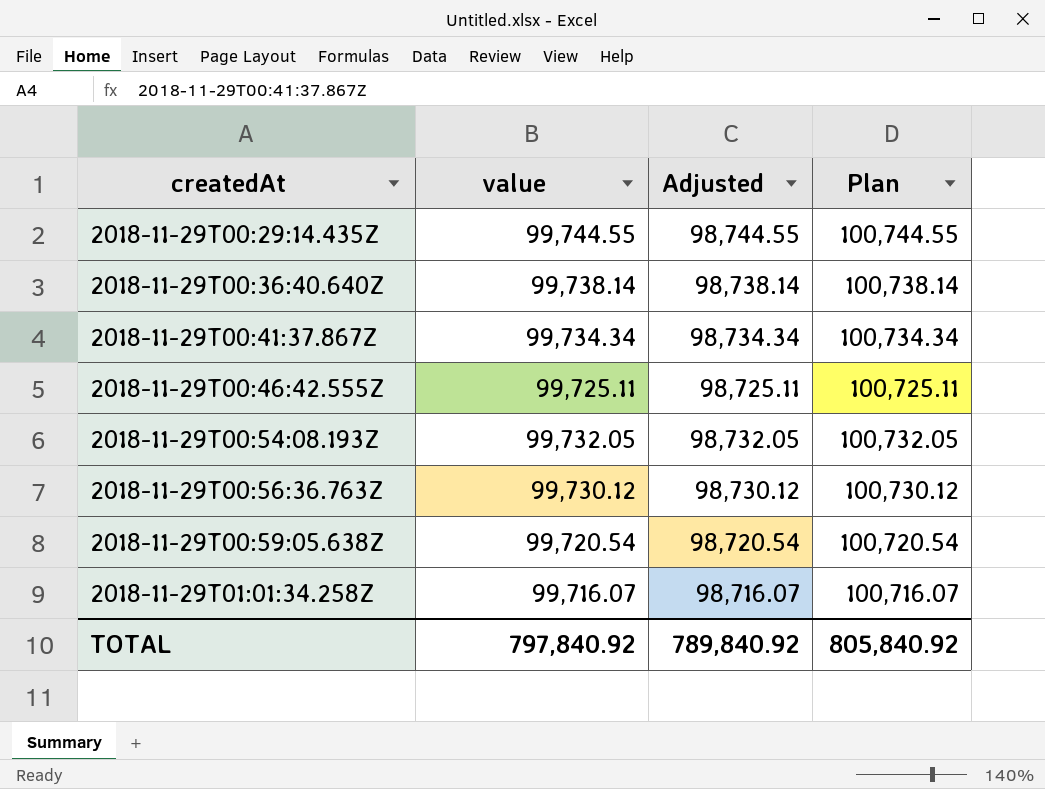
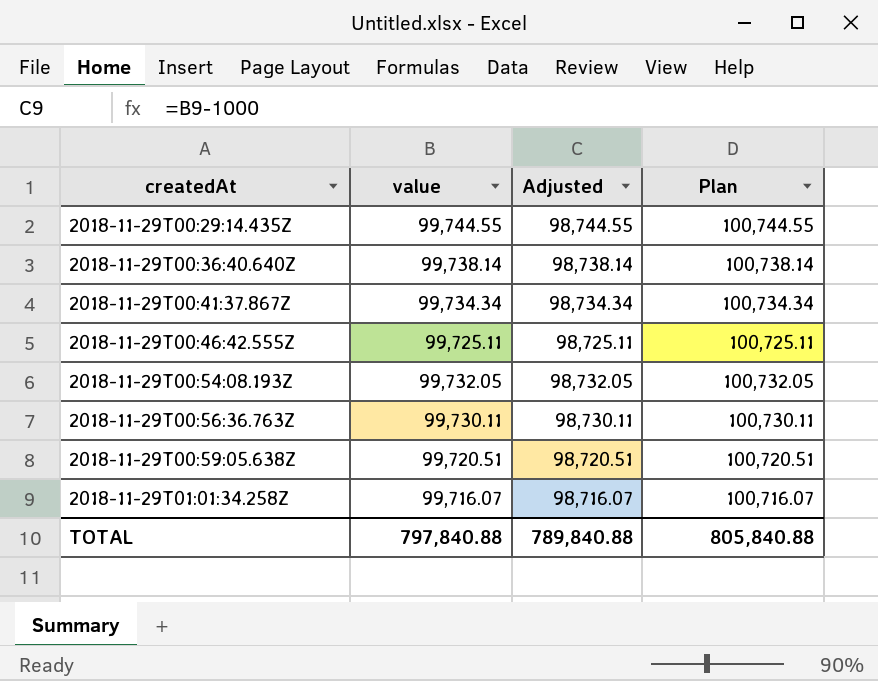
2018-11-29T00:56:36.763Z | value: 99,730.12 -> 99,730.11
2018-11-29T00:56:36.763Z | Adjusted: 98,730.12 -> 98,730.11
2018-11-29T00:56:36.763Z | Plan: 100,730.12 -> 100,730.11
2018-11-29T00:59:05.638Z | value: 99,720.54 -> 99,720.51
2018-11-29T00:59:05.638Z | Adjusted: 98,720.54 -> 98,720.51
2018-11-29T00:59:05.638Z | Plan: 100,720.54 -> 100,720.51
TOTAL | value: 797,840.92 -> 797,840.88
TOTAL | Adjusted: 789,840.92 -> 789,840.88
TOTAL | Plan: 805,840.92 -> 805,840.88

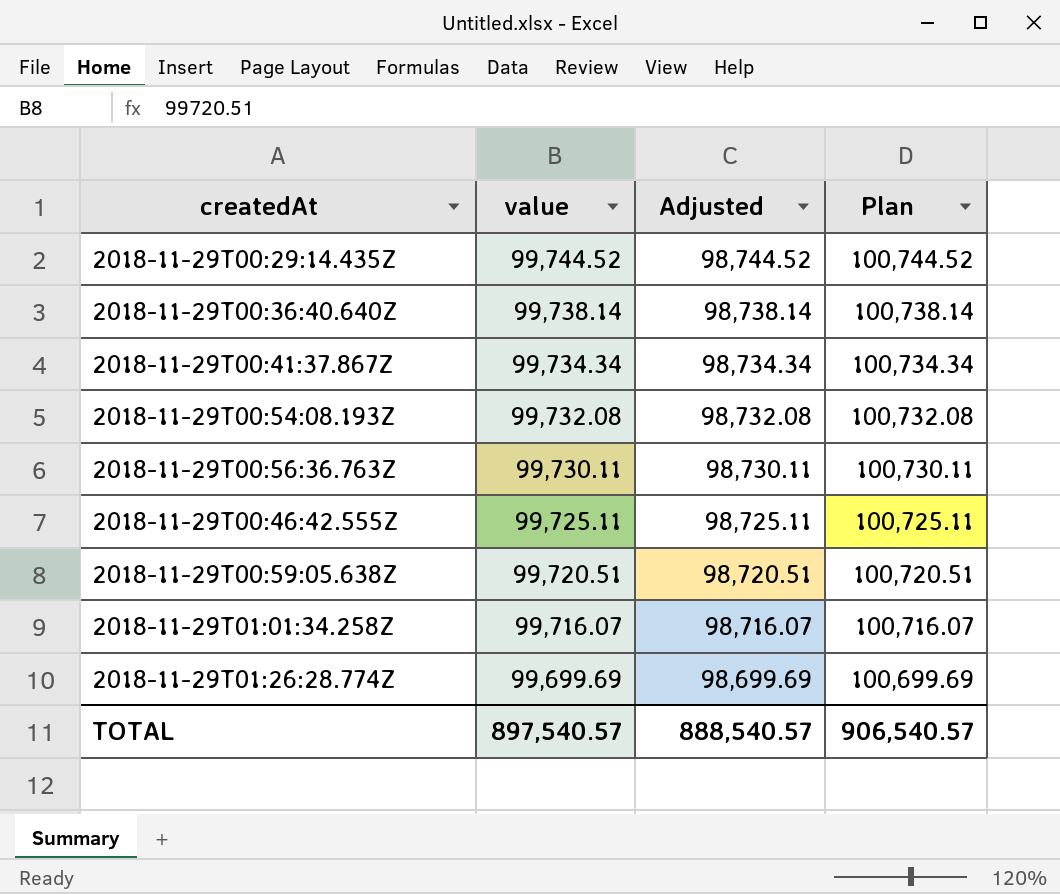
row order: createdAt ascending -> value descending
2018-11-29T00:29:14.435Z | value: 99,744.55 -> 99,744.52
2018-11-29T00:29:14.435Z | Adjusted: 98,744.55 -> 98,744.52
2018-11-29T00:29:14.435Z | Plan: 100,744.55 -> 100,744.52
2018-11-29T00:54:08.193Z | value: 99,732.05 -> 99,732.08
2018-11-29T00:54:08.193Z | Adjusted: 98,732.05 -> 98,732.08
2018-11-29T00:54:08.193Z | Plan: 100,732.05 -> 100,732.08
row 2018-11-29T01:26:28.774Z: none -> 99,699.69 | 98,699.69 | 100,699.69
TOTAL | value: 797,840.88 -> 897,540.57
TOTAL | Adjusted: 789,840.88 -> 888,540.57
TOTAL | Plan: 805,840.88 -> 906,540.57

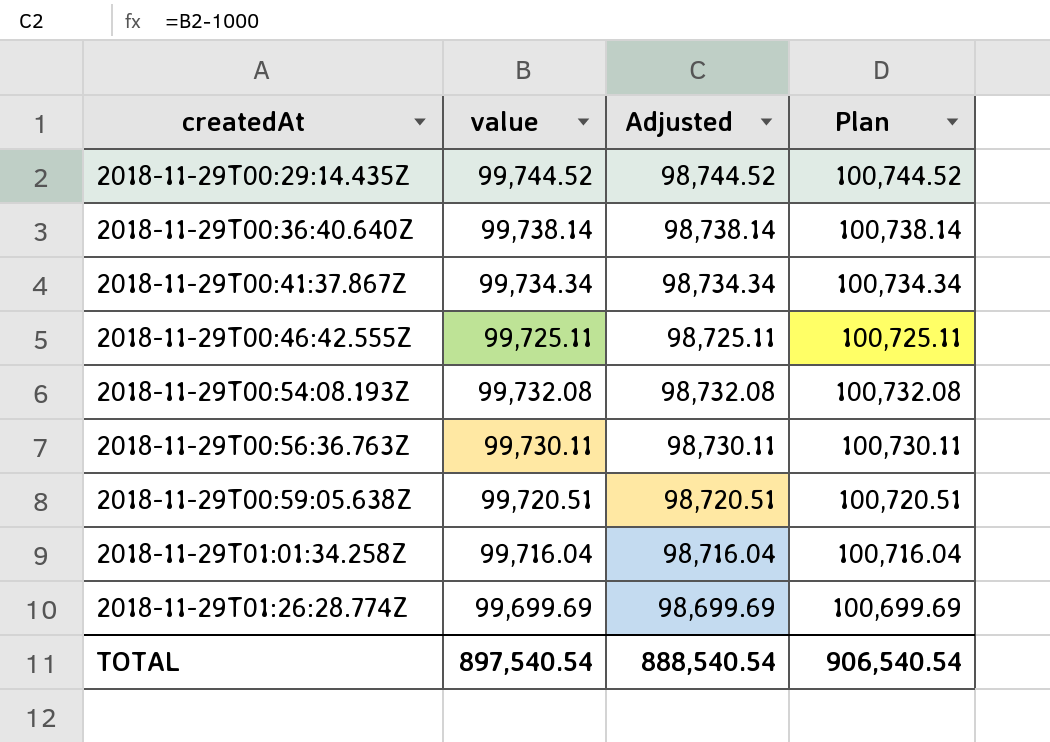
row order: value descending -> createdAt ascending
2018-11-29T01:01:34.258Z | value: 99,716.07 -> 99,716.04
2018-11-29T01:01:34.258Z | Adjusted: 98,716.07 -> 98,716.04
2018-11-29T01:01:34.258Z | Plan: 100,716.07 -> 100,716.04
TOTAL | value: 897,540.57 -> 897,540.54
TOTAL | Adjusted: 888,540.57 -> 888,540.54
TOTAL | Plan: 906,540.57 -> 906,540.54

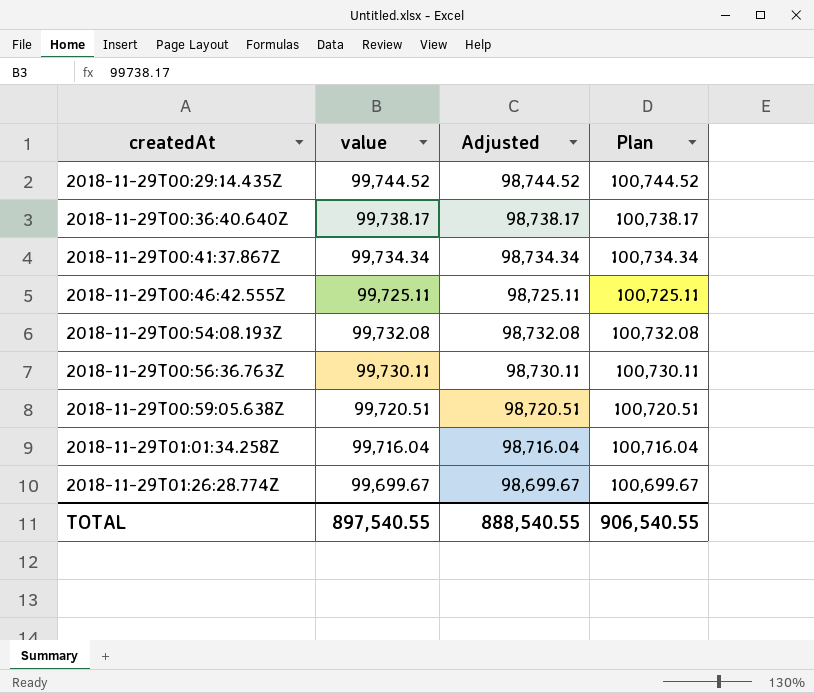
2018-11-29T00:36:40.640Z | value: 99,738.14 -> 99,738.17
2018-11-29T00:36:40.640Z | Adjusted: 98,738.14 -> 98,738.17
2018-11-29T00:36:40.640Z | Plan: 100,738.14 -> 100,738.17
2018-11-29T01:26:28.774Z | value: 99,699.69 -> 99,699.67
2018-11-29T01:26:28.774Z | Adjusted: 98,699.69 -> 98,699.67
2018-11-29T01:26:28.774Z | Plan: 100,699.69 -> 100,699.67
TOTAL | value: 897,540.54 -> 897,540.55
TOTAL | Adjusted: 888,540.54 -> 888,540.55
TOTAL | Plan: 906,540.54 -> 906,540.55

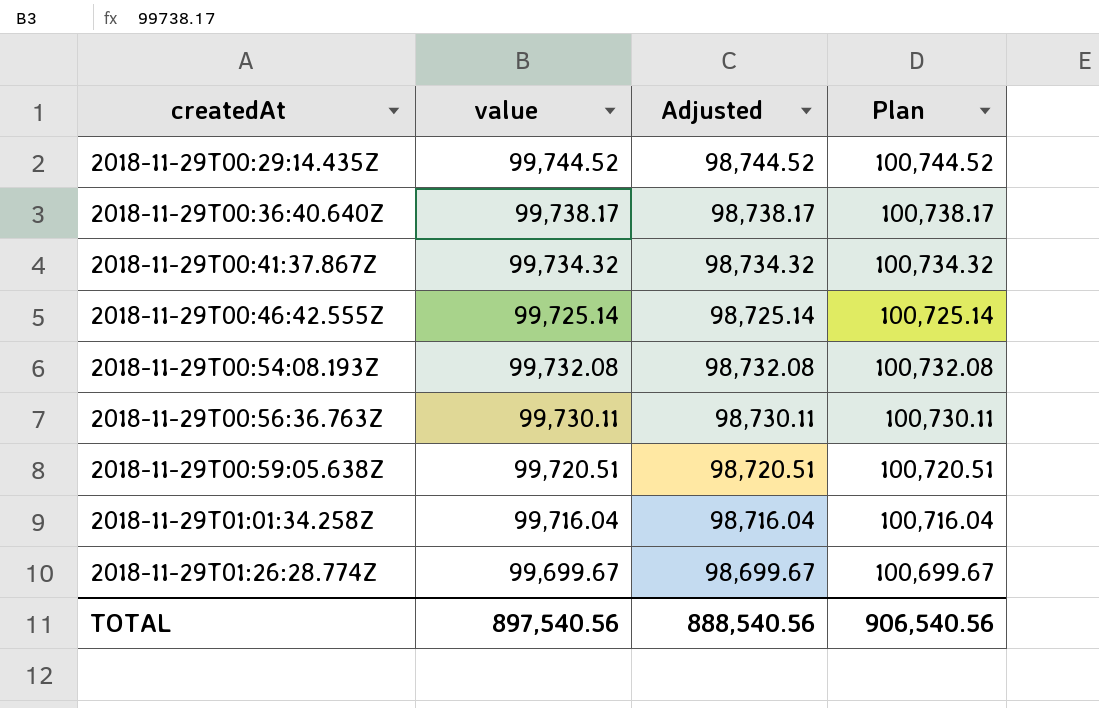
2018-11-29T00:41:37.867Z | value: 99,734.34 -> 99,734.32
2018-11-29T00:41:37.867Z | Adjusted: 98,734.34 -> 98,734.32
2018-11-29T00:41:37.867Z | Plan: 100,734.34 -> 100,734.32
2018-11-29T00:46:42.555Z | value: 99,725.11 -> 99,725.14
2018-11-29T00:46:42.555Z | Adjusted: 98,725.11 -> 98,725.14
2018-11-29T00:46:42.555Z | Plan: 100,725.11 -> 100,725.14
TOTAL | value: 897,540.55 -> 897,540.56
TOTAL | Adjusted: 888,540.55 -> 888,540.56
TOTAL | Plan: 906,540.55 -> 906,540.56

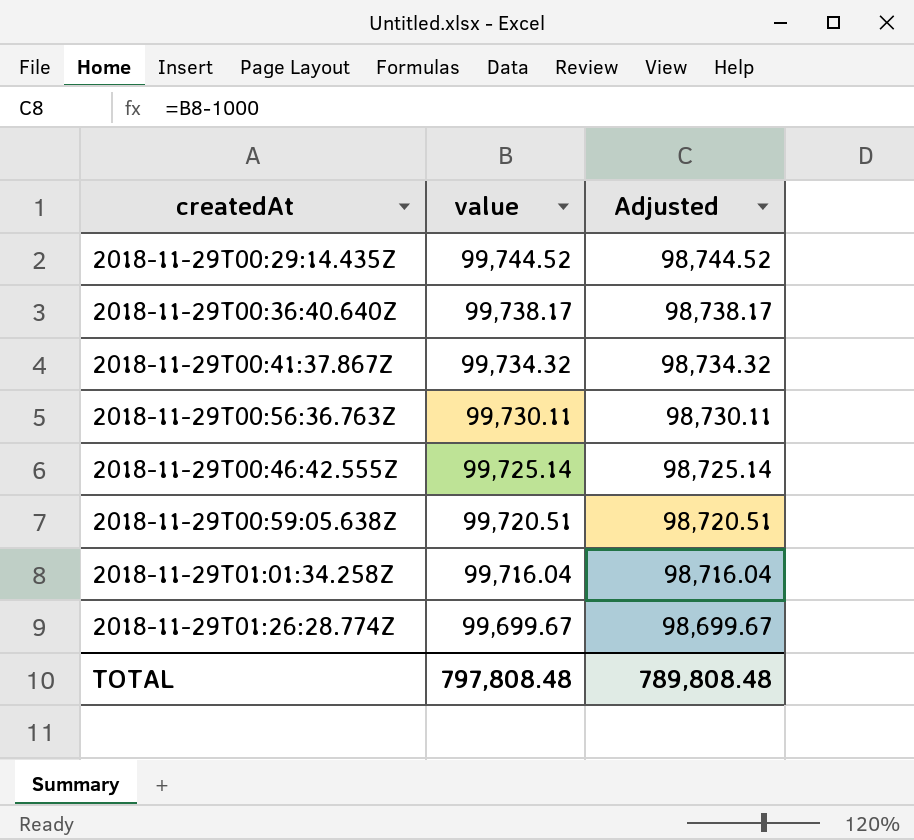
row order: createdAt ascending -> value descending
column Plan | formula: [value] + 1000 -> none
row 2018-11-29T00:54:08.193Z: 99,732.08 | 98,732.08 | 100,732.08 -> none
TOTAL | value: 897,540.56 -> 797,808.48
TOTAL | Adjusted: 888,540.56 -> 789,808.48

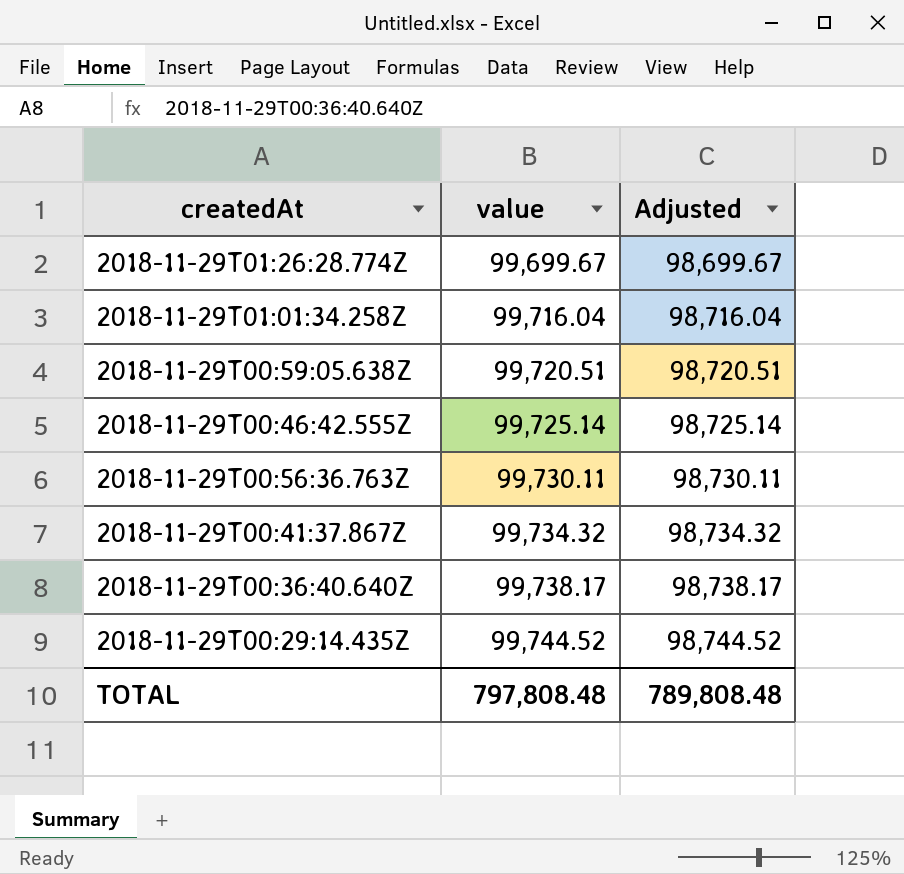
row order: value descending -> value ascending

